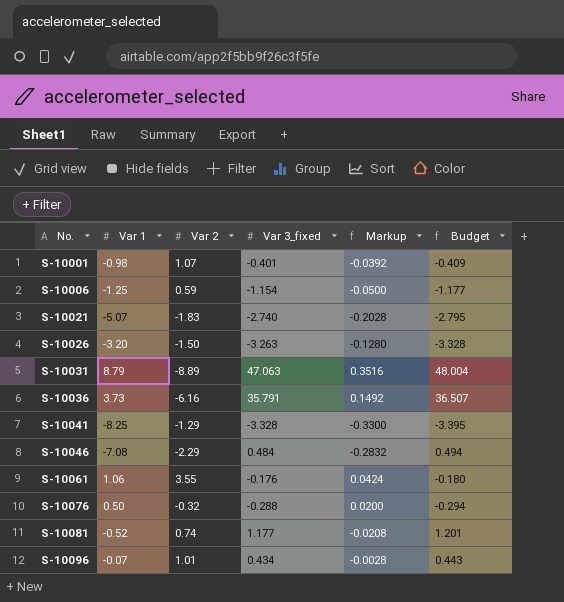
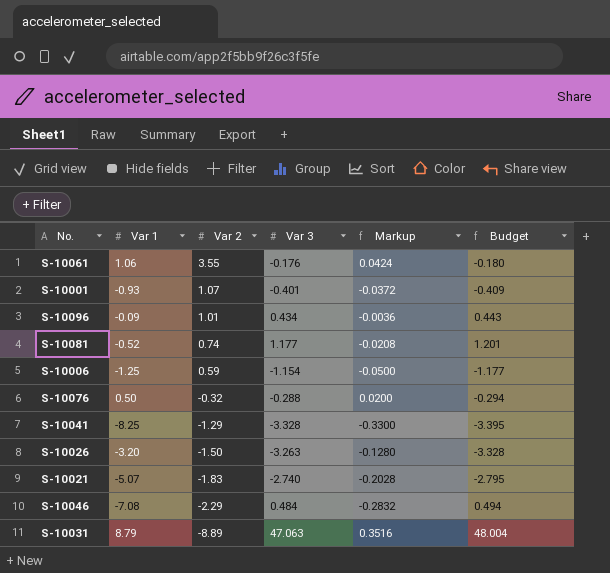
row order: No. ascending -> Var 2 descending
column name: Var 3_fixed -> Var 3
row S-10036: 3.73 | -6.16 | 35.791 | 0.1492 | 36.507 -> none
S-10001 | Var 1: -0.98 -> -0.93
S-10001 | Markup: -0.0392 -> -0.0372
S-10096 | Var 1: -0.07 -> -0.09
S-10096 | Markup: -0.0028 -> -0.0036

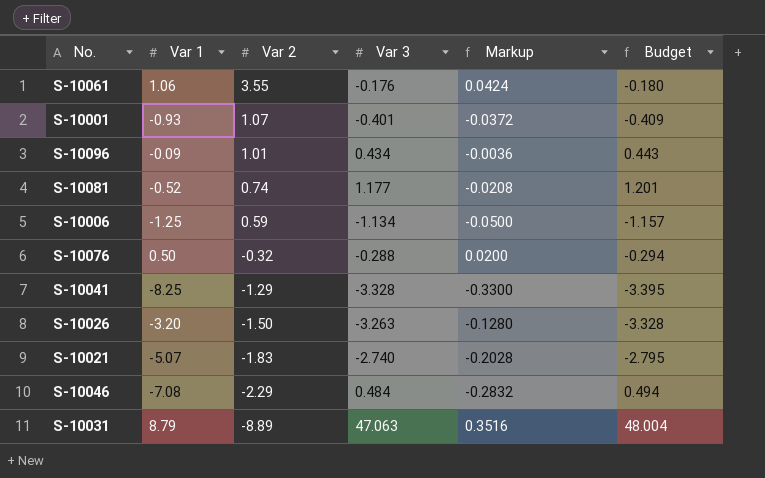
S-10006 | Var 3: -1.154 -> -1.134
S-10006 | Budget: -1.177 -> -1.157

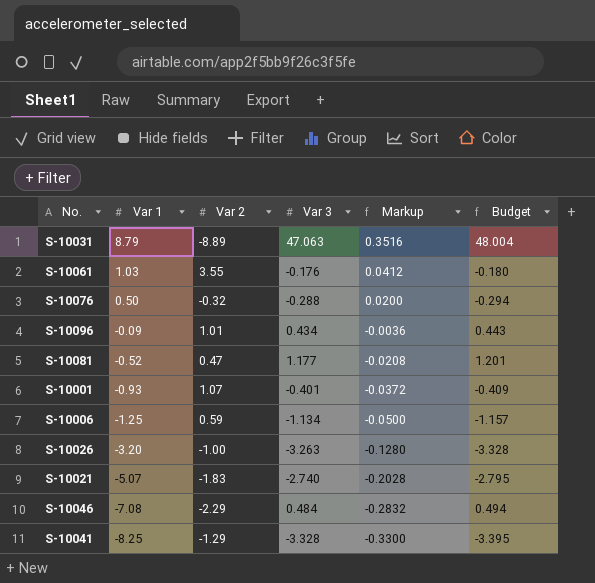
row order: Var 2 descending -> Var 1 descending
S-10061 | Var 1: 1.06 -> 1.03
S-10061 | Markup: 0.0424 -> 0.0412
S-10081 | Var 2: 0.74 -> 0.47
S-10026 | Var 2: -1.50 -> -1.00

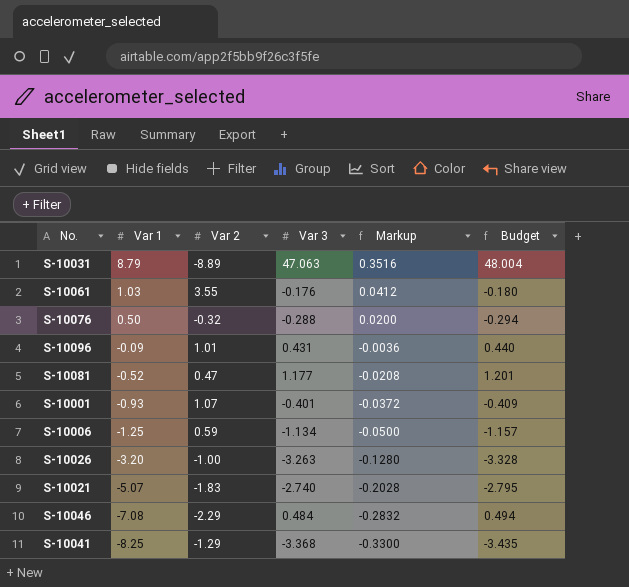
S-10096 | Var 3: 0.434 -> 0.431
S-10096 | Budget: 0.443 -> 0.440
S-10041 | Var 3: -3.328 -> -3.368
S-10041 | Budget: -3.395 -> -3.435

